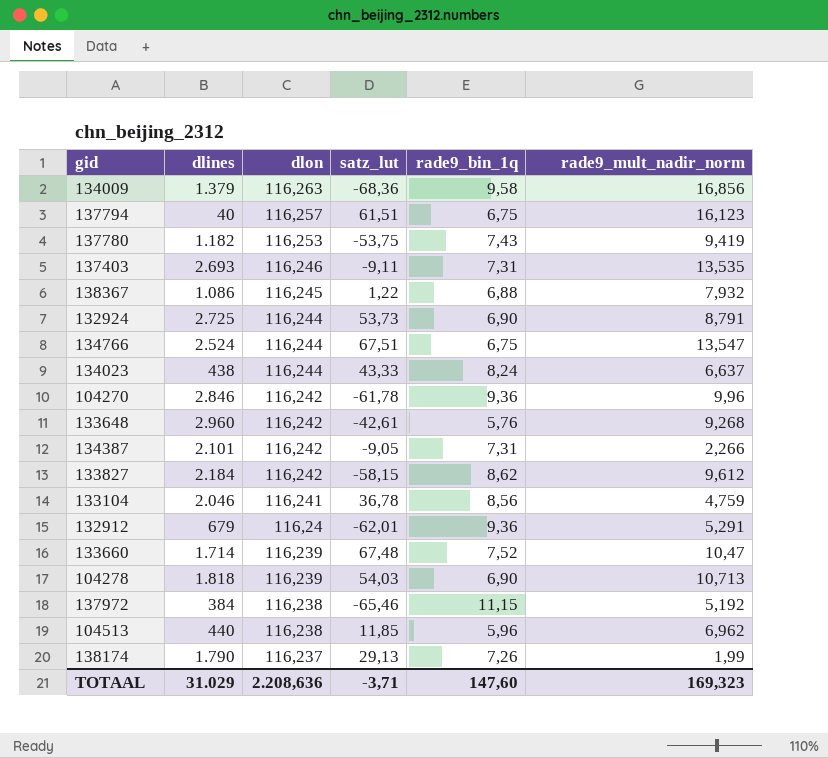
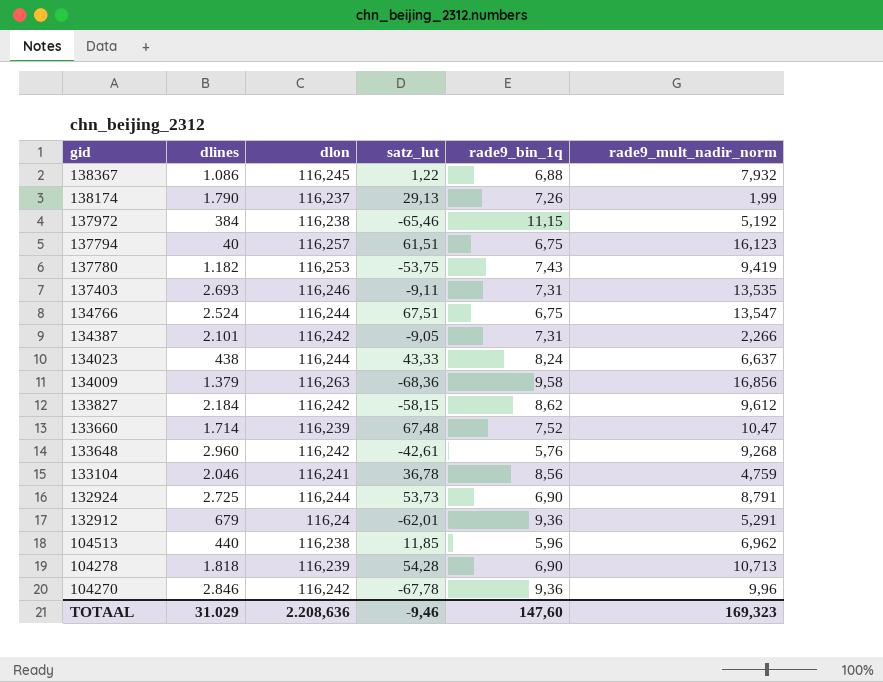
row order: dlon descending -> gid descending
104278 | satz_lut: 54,03 -> 54,28
104270 | satz_lut: -61,78 -> -67,78
TOTAAL | satz_lut: -3,71 -> -9,46

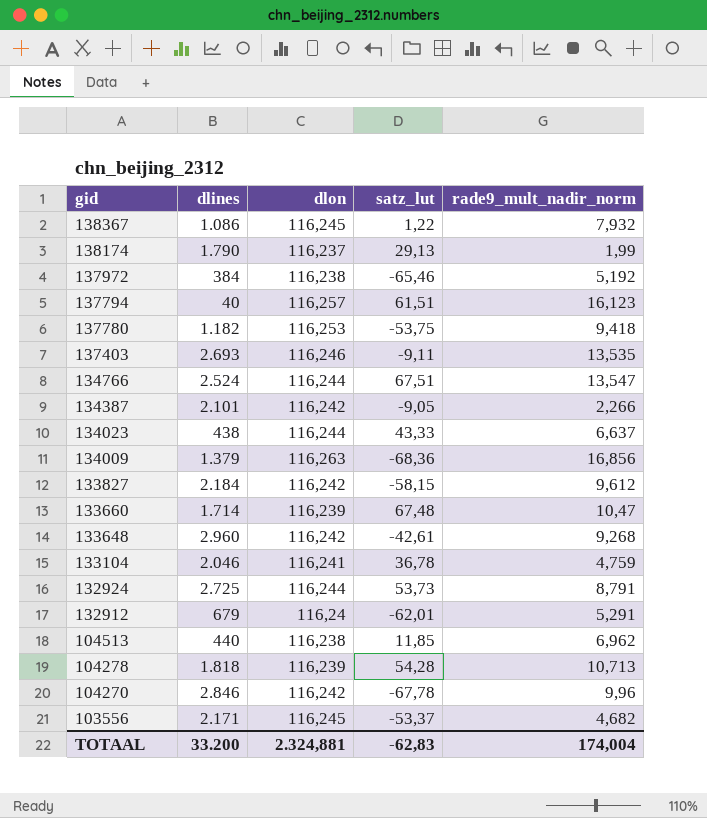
column rade9_bin_1q | position: 5 -> none
137780 | rade9_mult_nadir_norm: 9,419 -> 9,418
row 103556: none -> 2.171 | 116,245 | -53,37 | 4,682
TOTAAL | dlines: 31.029 -> 33.200
TOTAAL | dlon: 2.208,636 -> 2.324,881
TOTAAL | satz_lut: -9,46 -> -62,83
TOTAAL | rade9_mult_nadir_norm: 169,323 -> 174,004

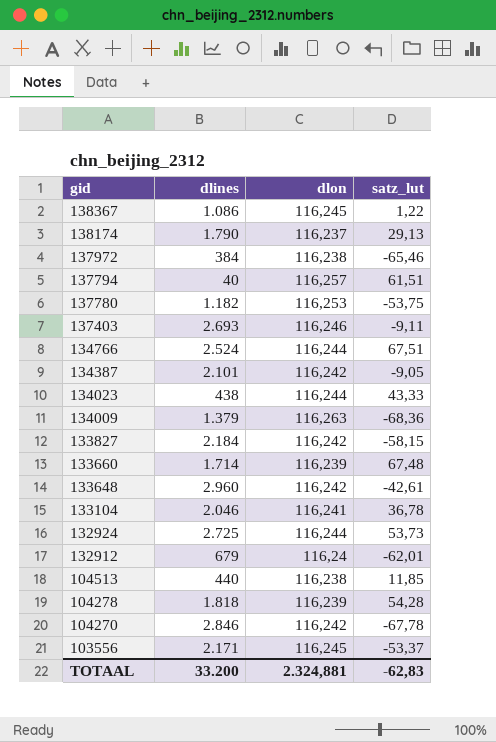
column rade9_mult_nadir_norm | position: 5 -> none

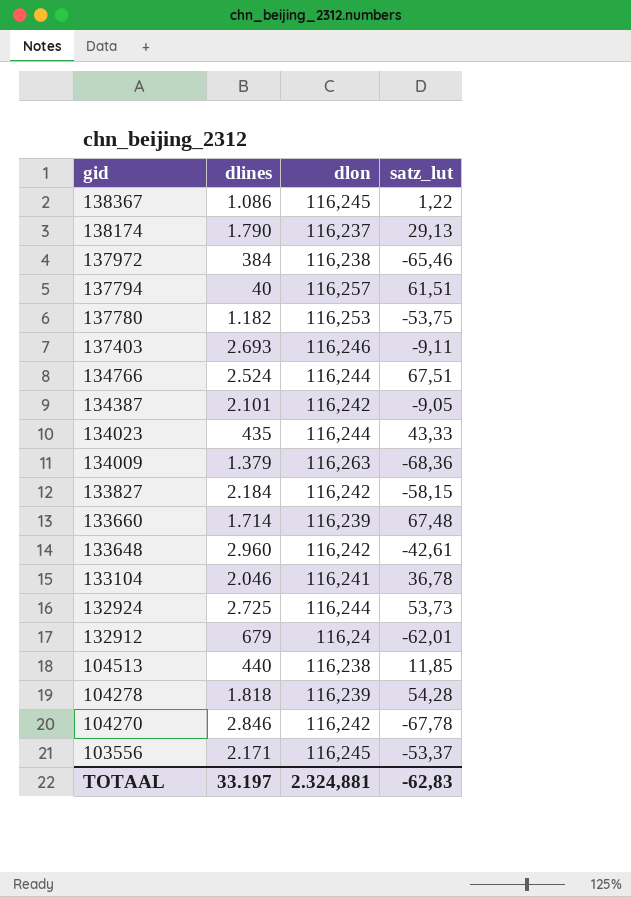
134023 | dlines: 438 -> 435
TOTAAL | dlines: 33.200 -> 33.197

